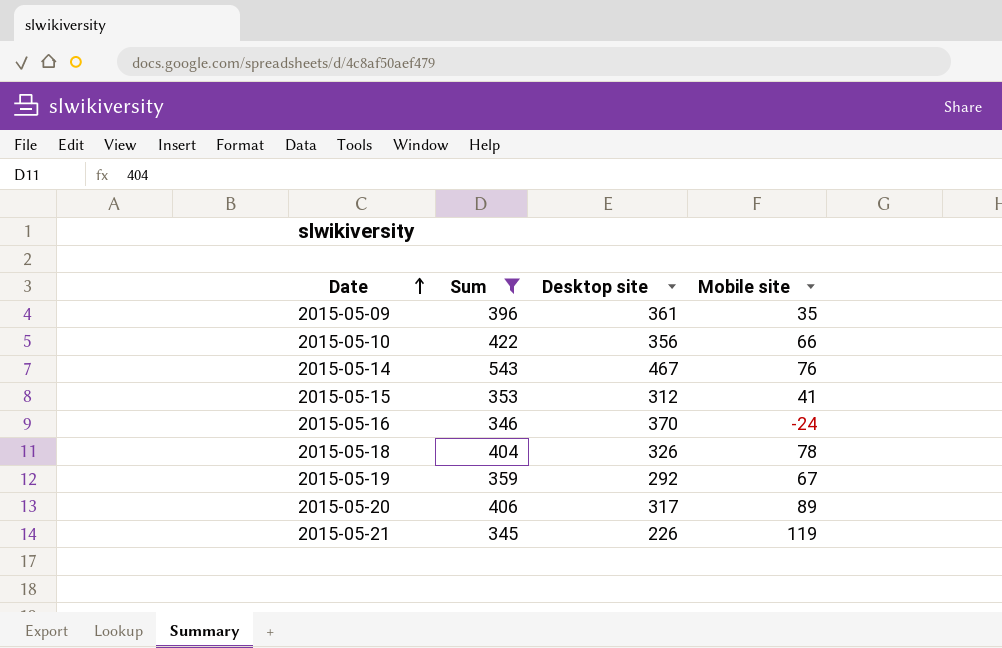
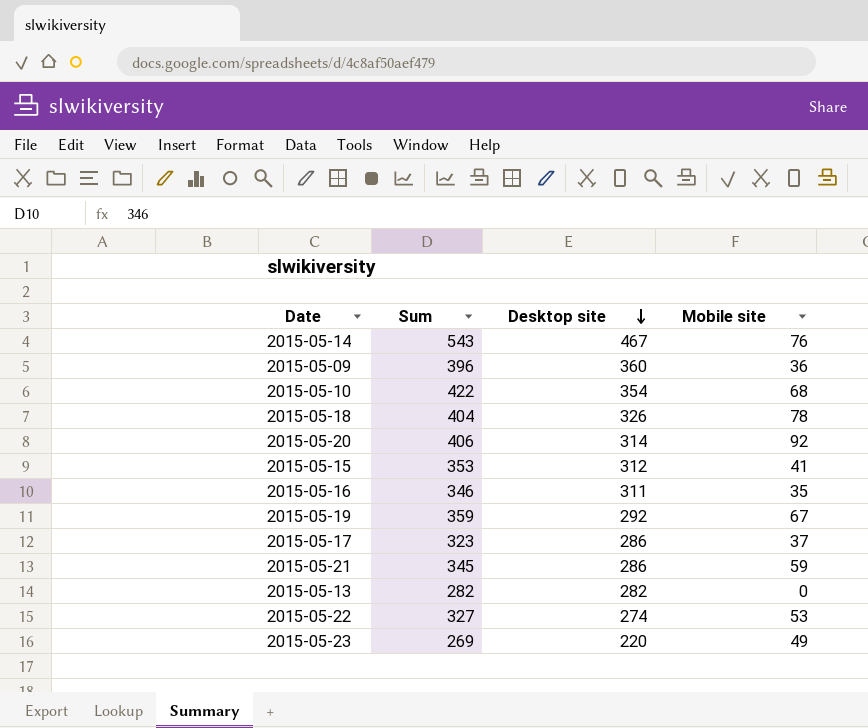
filter: Sum >= 345 -> none
row order: Date ascending -> Desktop site descending
2015-05-09 | Desktop site: 361 -> 360
2015-05-09 | Mobile site: 35 -> 36
2015-05-10 | Desktop site: 356 -> 354
2015-05-10 | Mobile site: 66 -> 68
2015-05-20 | Desktop site: 317 -> 314
2015-05-20 | Mobile site: 89 -> 92
2015-05-16 | Desktop site: 370 -> 311
2015-05-16 | Mobile site: -24 -> 35
2015-05-21 | Desktop site: 226 -> 286
2015-05-21 | Mobile site: 119 -> 59

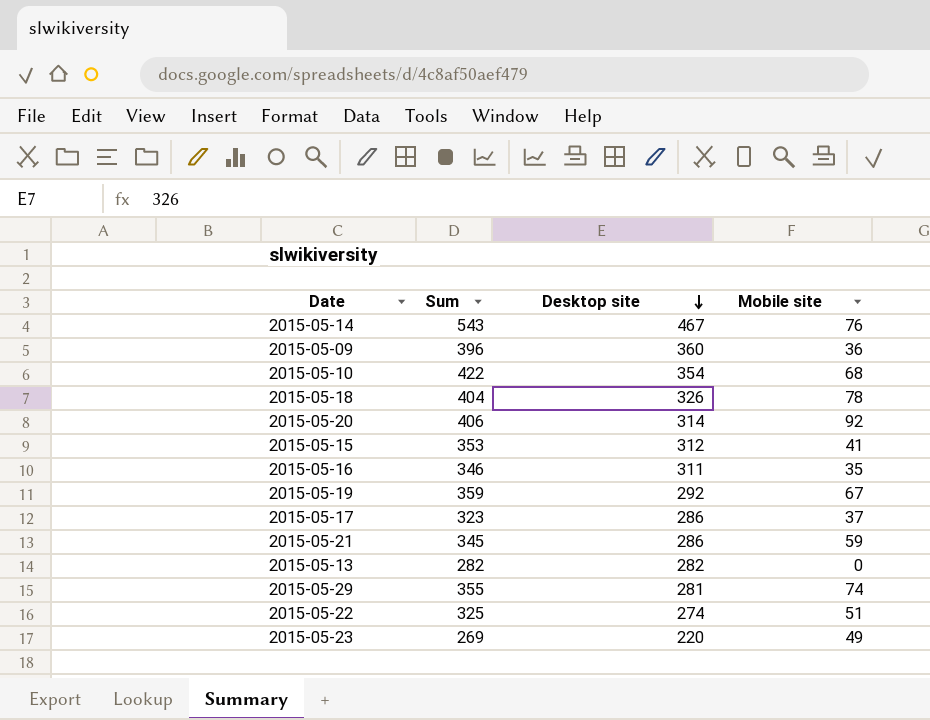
row 2015-05-29: none -> 355 | 281 | 74
2015-05-22 | Sum: 327 -> 325
2015-05-22 | Mobile site: 53 -> 51

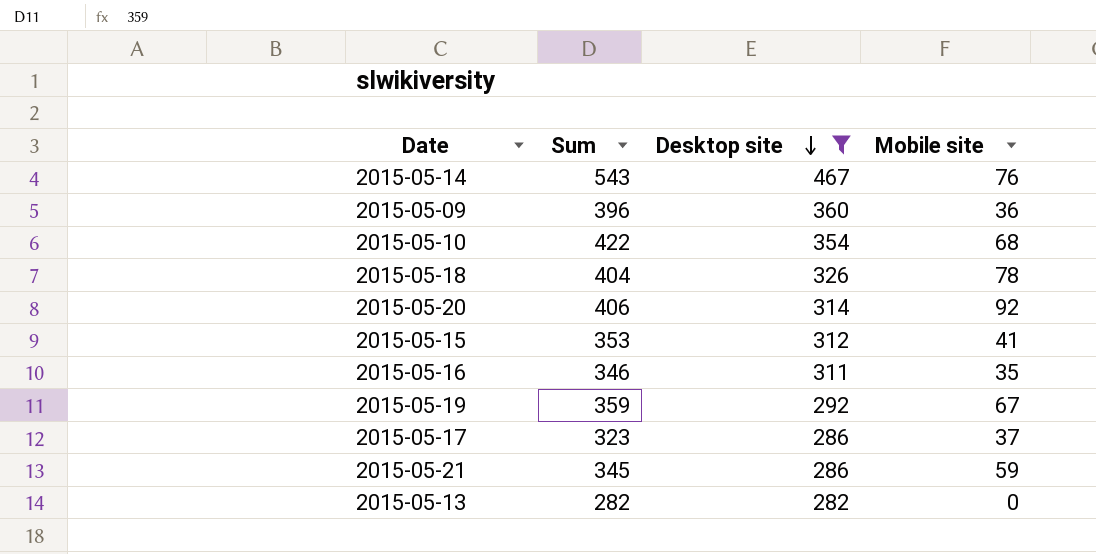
filter: none -> Desktop site >= 282

